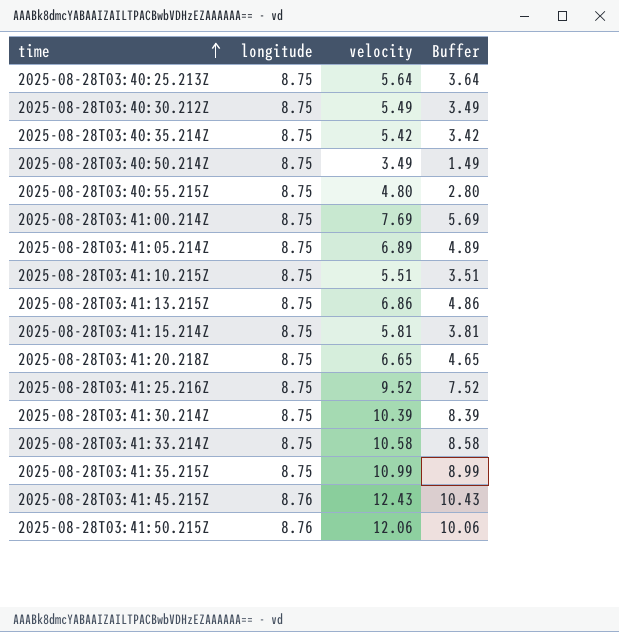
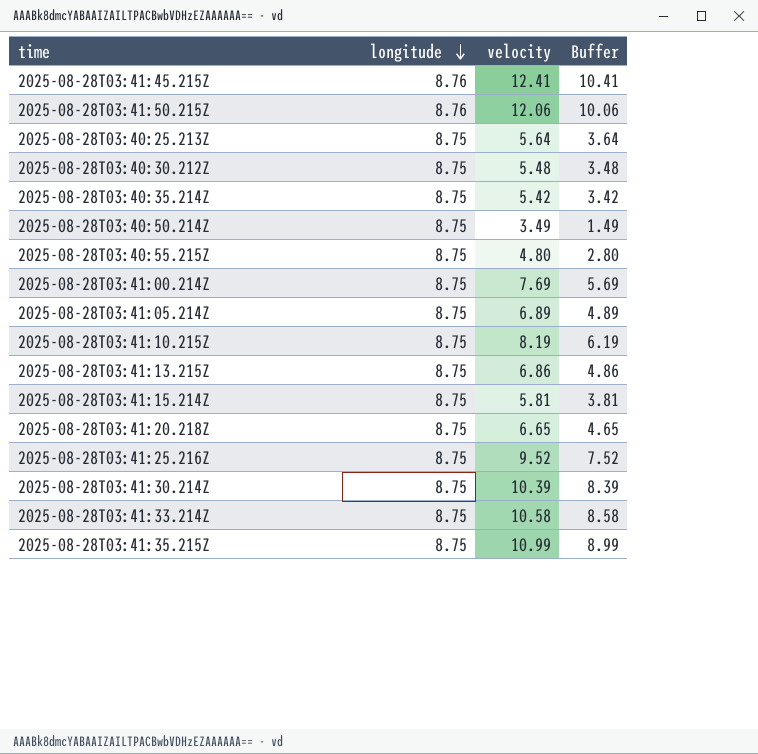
row order: time ascending -> longitude descending
2025-08-28T03:41:45.215Z | velocity: 12.43 -> 12.41
2025-08-28T03:41:45.215Z | Buffer: 10.43 -> 10.41
2025-08-28T03:40:30.212Z | velocity: 5.49 -> 5.48
2025-08-28T03:40:30.212Z | Buffer: 3.49 -> 3.48
2025-08-28T03:41:10.215Z | velocity: 5.51 -> 8.19
2025-08-28T03:41:10.215Z | Buffer: 3.51 -> 6.19

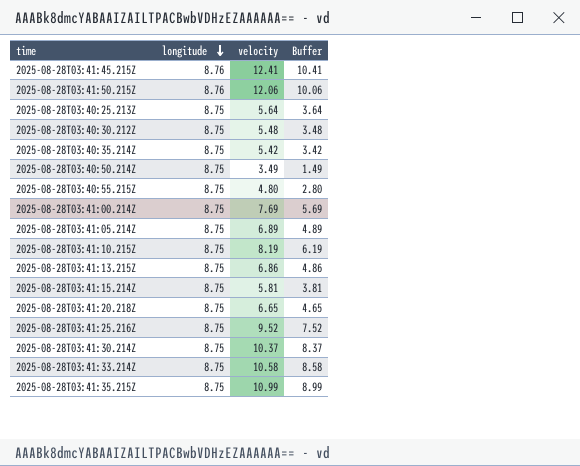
2025-08-28T03:41:30.214Z | velocity: 10.39 -> 10.37
2025-08-28T03:41:30.214Z | Buffer: 8.39 -> 8.37

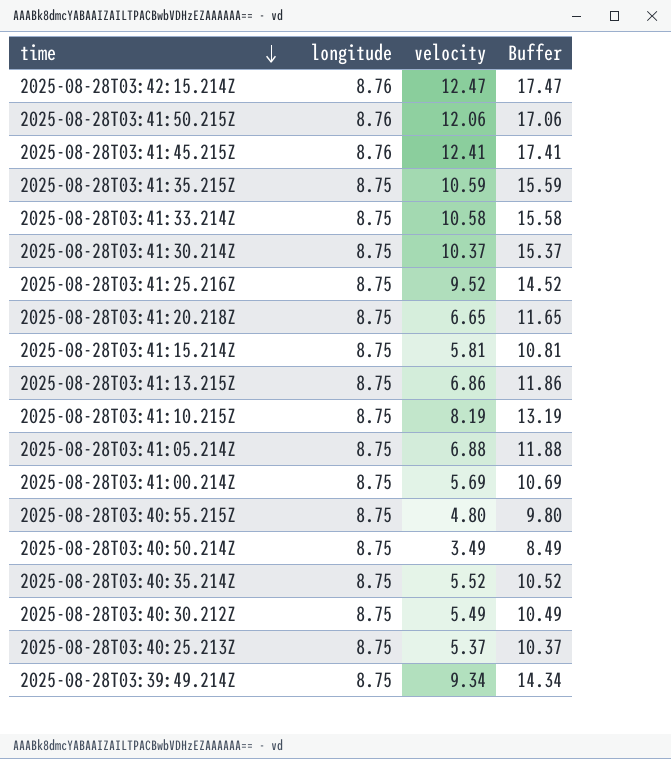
row order: longitude descending -> time descending
column Buffer | formula: [velocity] - 2 -> [velocity] + 5
row 2025-08-28T03:42:15.214Z: none -> 8.76 | 12.47 | 17.47
2025-08-28T03:41:35.215Z | velocity: 10.99 -> 10.59
2025-08-28T03:41:05.214Z | velocity: 6.89 -> 6.88
2025-08-28T03:41:00.214Z | velocity: 7.69 -> 5.69
2025-08-28T03:40:35.214Z | velocity: 5.42 -> 5.52
2025-08-28T03:40:30.212Z | velocity: 5.48 -> 5.49
2025-08-28T03:40:25.213Z | velocity: 5.64 -> 5.37
row 2025-08-28T03:39:49.214Z: none -> 8.75 | 9.34 | 14.34

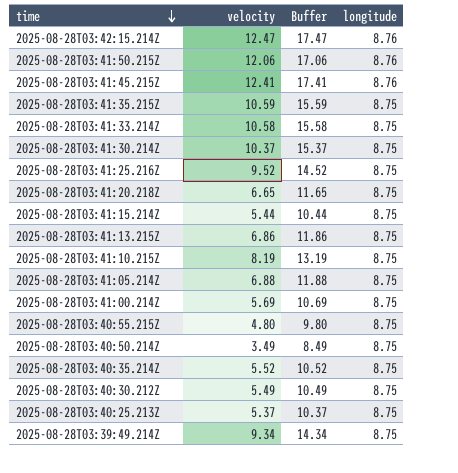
column longitude | position: 2 -> 4
2025-08-28T03:41:15.214Z | velocity: 5.81 -> 5.44
2025-08-28T03:41:15.214Z | Buffer: 10.81 -> 10.44

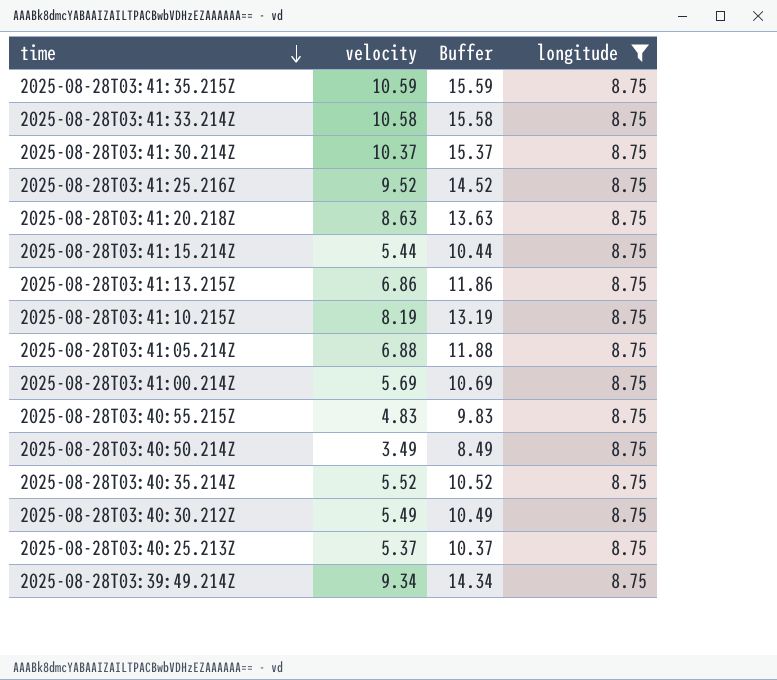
filter: none -> longitude = 8.75
2025-08-28T03:41:20.218Z | velocity: 6.65 -> 8.63
2025-08-28T03:41:20.218Z | Buffer: 11.65 -> 13.63
2025-08-28T03:40:55.215Z | velocity: 4.80 -> 4.83
2025-08-28T03:40:55.215Z | Buffer: 9.80 -> 9.83

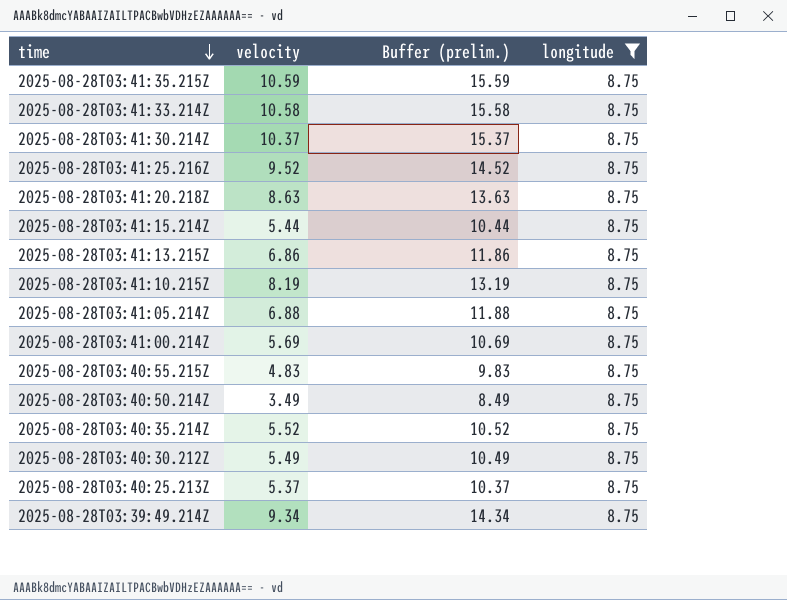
column name: Buffer -> Buffer (prelim.)

